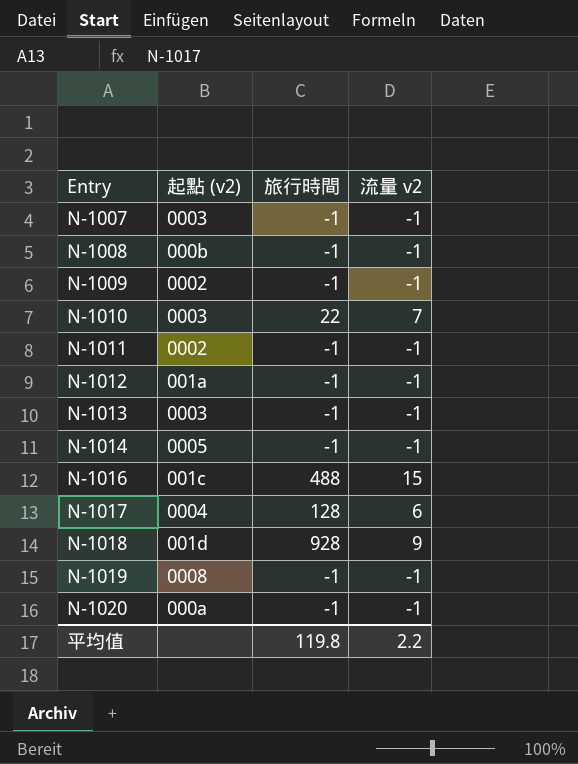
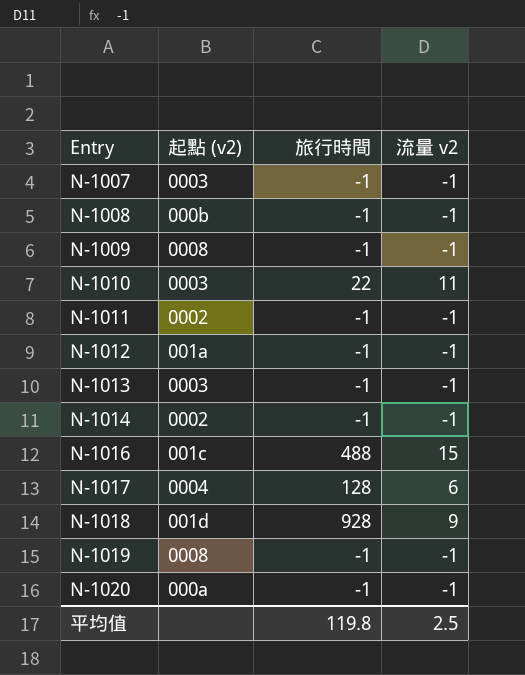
N-1009 | 起點 (v2): 0002 -> 0008
N-1010 | 流量 v2: 7 -> 11
N-1014 | 起點 (v2): 0005 -> 0002
平均值 | 流量 v2: 2.2 -> 2.5

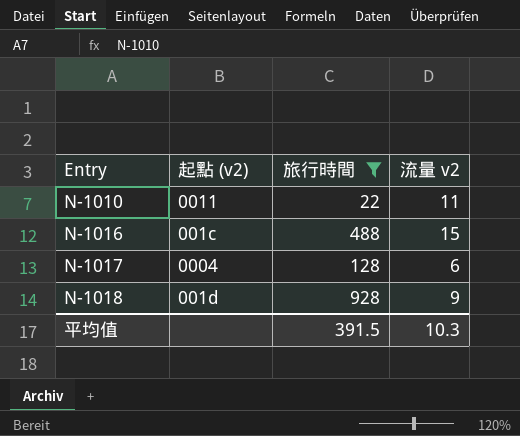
filter: none -> 旅行時間 != -1
N-1010 | 起點 (v2): 0003 -> 0011
平均值 | 旅行時間: 119.8 -> 391.5
平均值 | 流量 v2: 2.5 -> 10.3

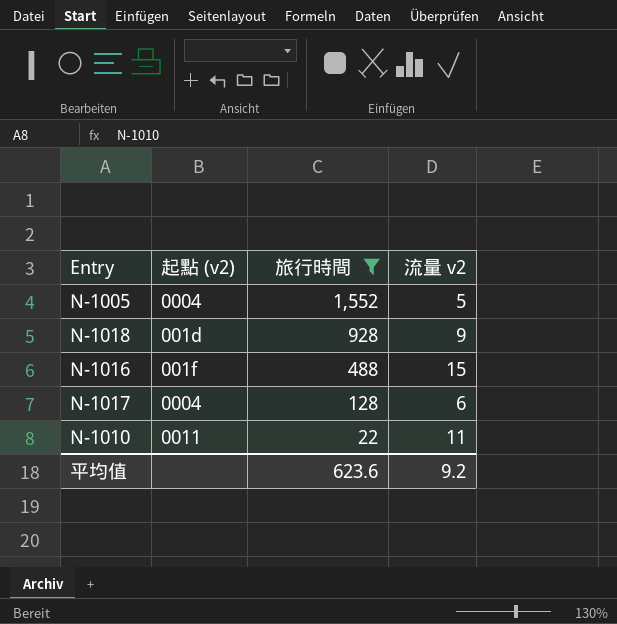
row order: Entry ascending -> 旅行時間 descending
row N-1005: none -> 0004 | 1,552 | 5
N-1016 | 起點 (v2): 001c -> 001f
平均值 | 旅行時間: 391.5 -> 623.6
平均值 | 流量 v2: 10.3 -> 9.2

